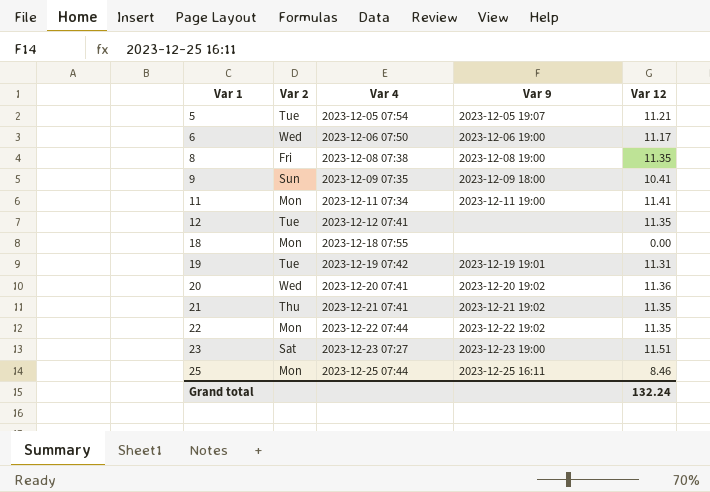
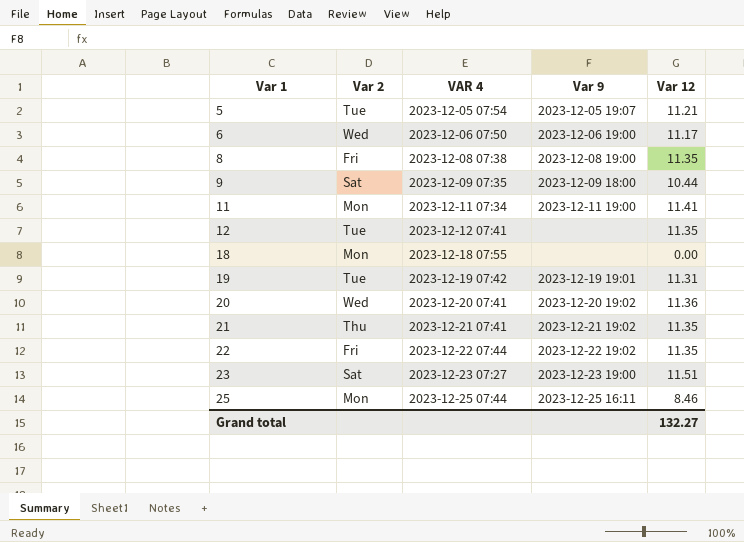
column name: Var 4 -> VAR 4
9 | Var 2: Sun -> Sat
9 | Var 12: 10.41 -> 10.44
22 | Var 2: Mon -> Fri
Grand total | Var 12: 132.24 -> 132.27

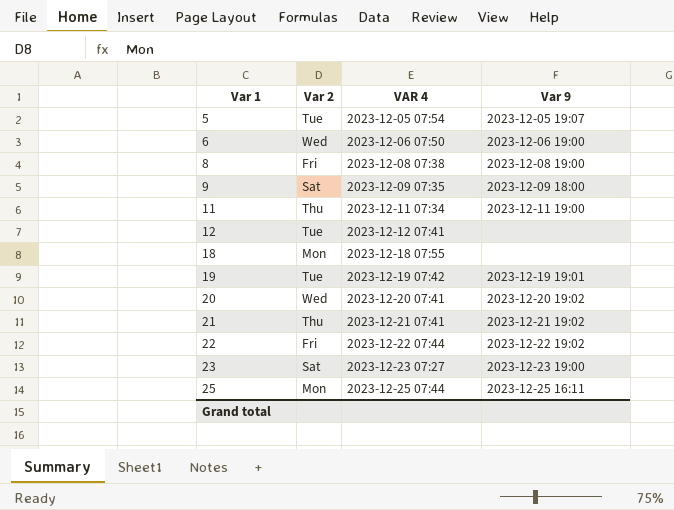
column Var 12 | position: 5 -> none
11 | Var 2: Mon -> Thu

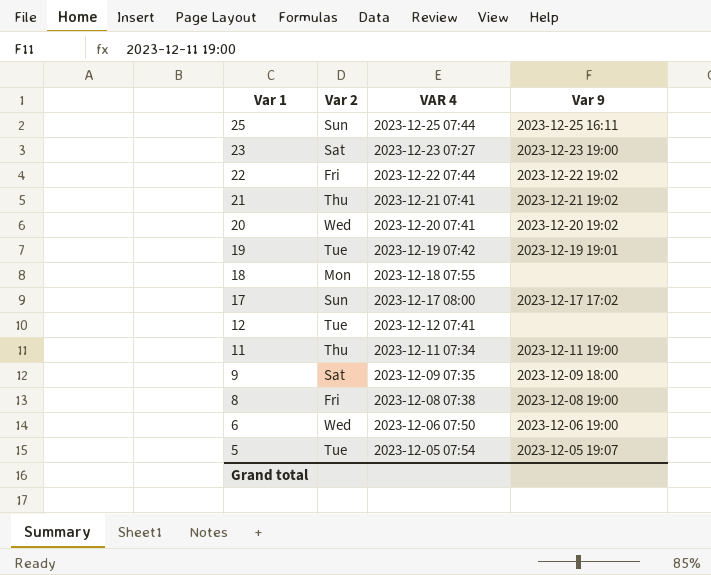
row order: Var 1 ascending -> Var 1 descending
25 | Var 2: Mon -> Sun
row 17: none -> Sun | 2023-12-17 08:00 | 2023-12-17 17:02

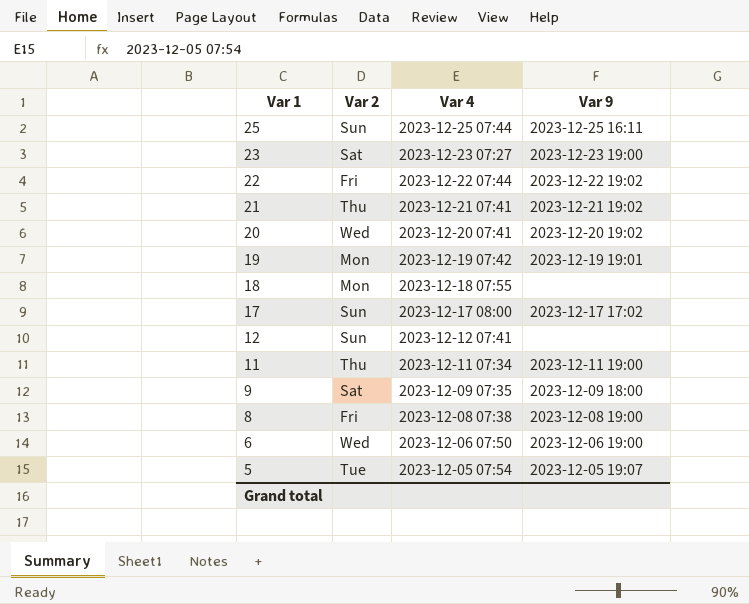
column name: VAR 4 -> Var 4
19 | Var 2: Tue -> Mon
12 | Var 2: Tue -> Sun

